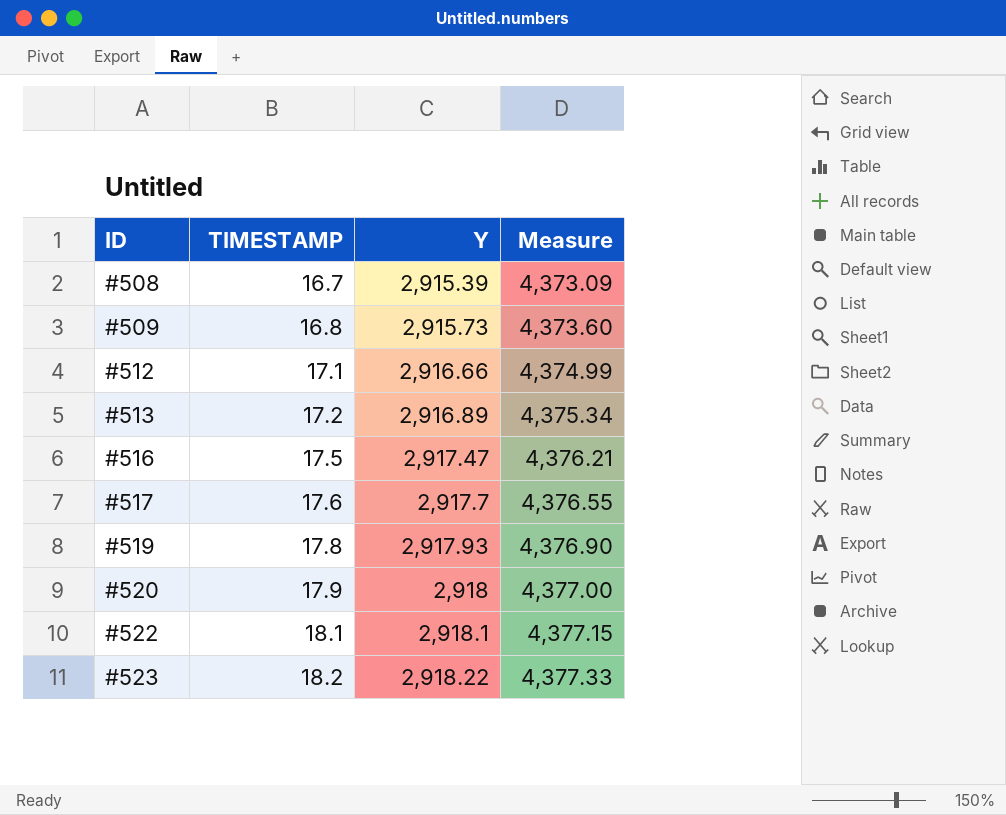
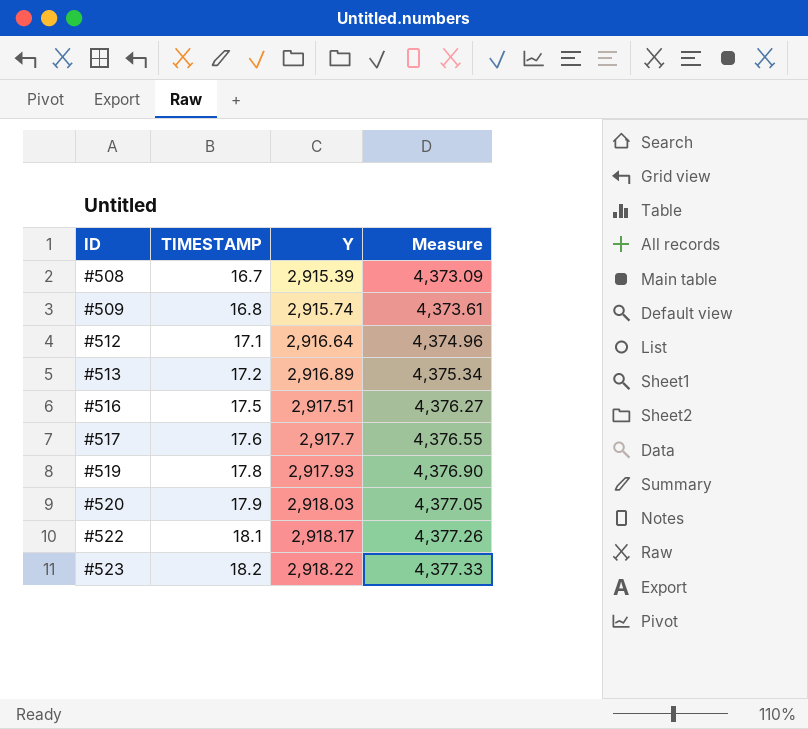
#509 | Y: 2,915.73 -> 2,915.74
#509 | Measure: 4,373.60 -> 4,373.61
#512 | Y: 2,916.66 -> 2,916.64
#512 | Measure: 4,374.99 -> 4,374.96
#516 | Y: 2,917.47 -> 2,917.51
#516 | Measure: 4,376.21 -> 4,376.27
#520 | Y: 2,918 -> 2,918.03
#520 | Measure: 4,377.00 -> 4,377.05
#522 | Y: 2,918.1 -> 2,918.17
#522 | Measure: 4,377.15 -> 4,377.26

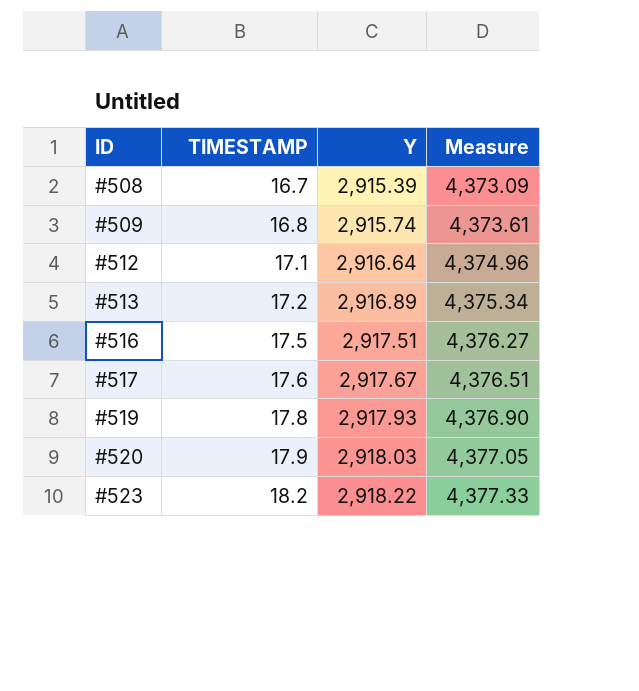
row #522: 18.1 | 2,918.17 | 4,377.26 -> none
#517 | Y: 2,917.7 -> 2,917.67
#517 | Measure: 4,376.55 -> 4,376.51

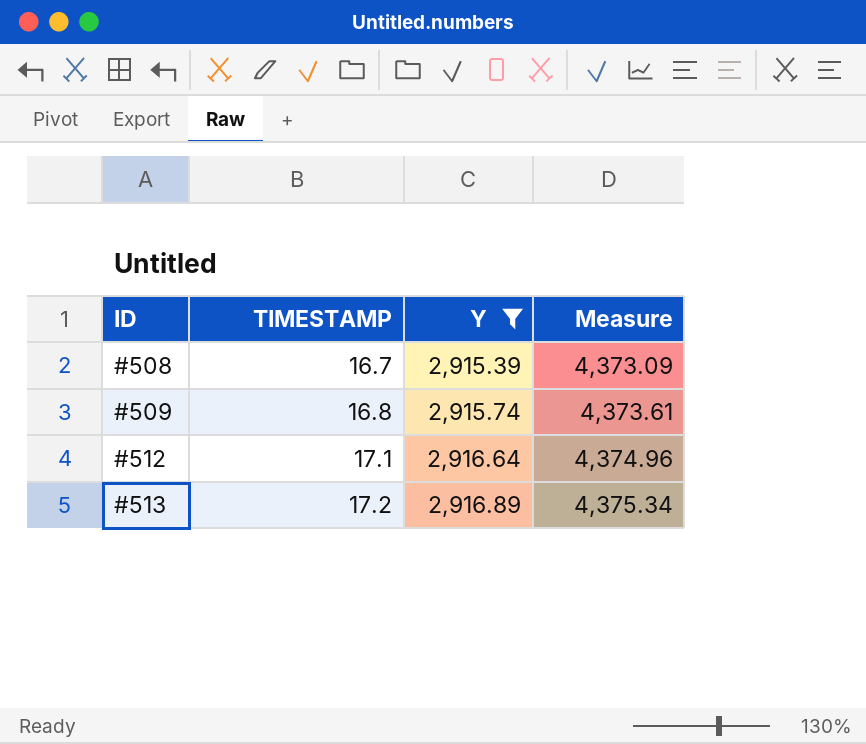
filter: none -> Y <= 2,916.89

